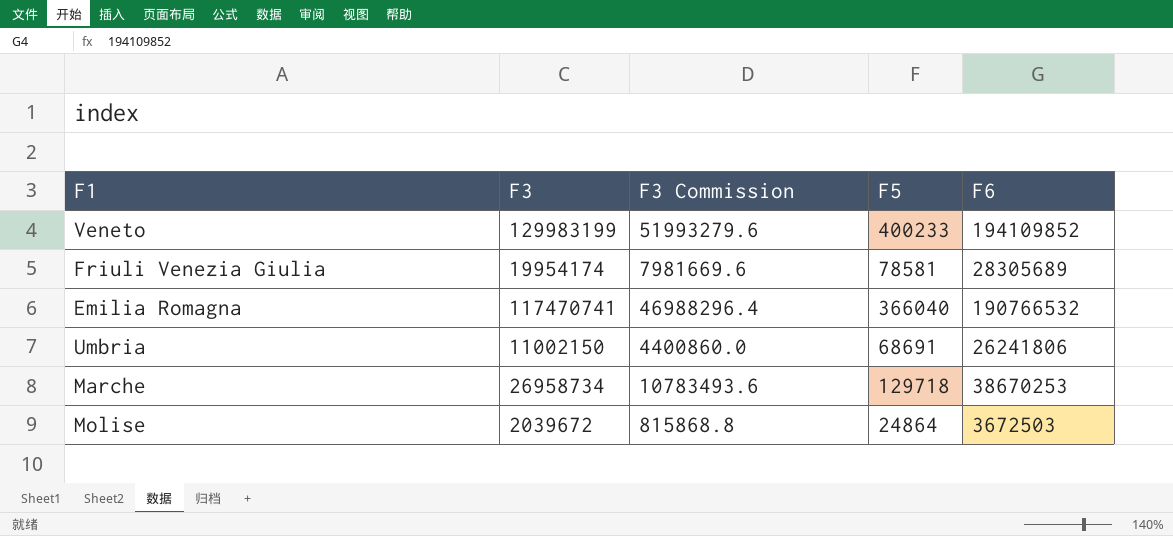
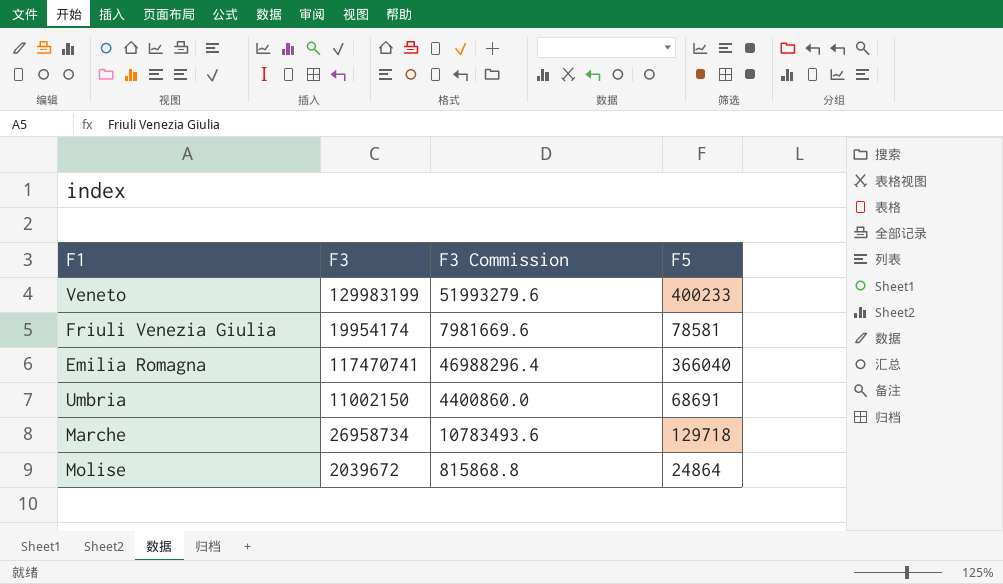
column F6 | position: 5 -> none

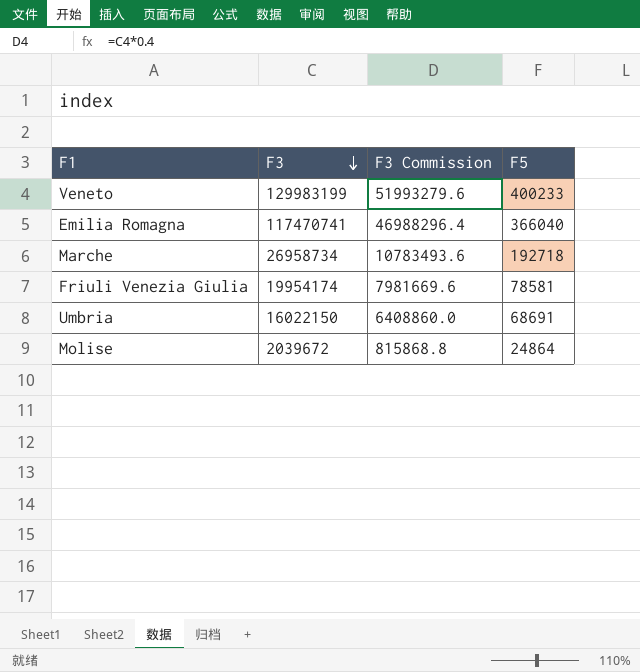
row order: none -> F3 descending
Marche | F5: 129718 -> 192718
Umbria | F3: 11002150 -> 16022150
Umbria | F3 Commission: 4400860.0 -> 6408860.0

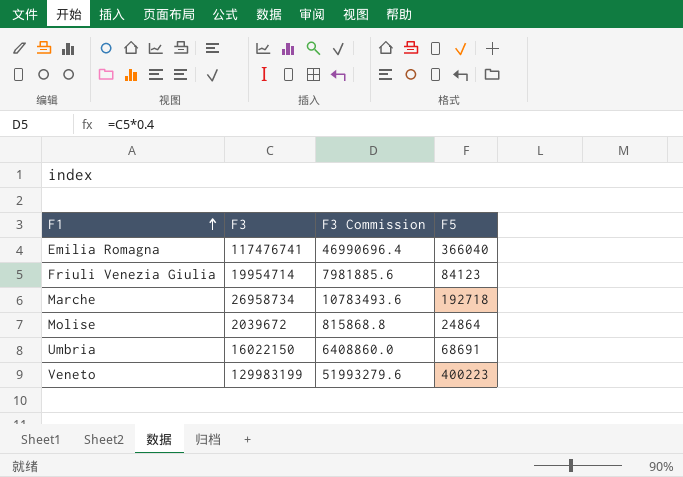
row order: F3 descending -> F1 ascending
Emilia Romagna | F3: 117470741 -> 117476741
Emilia Romagna | F3 Commission: 46988296.4 -> 46990696.4
Friuli Venezia Giulia | F3: 19954174 -> 19954714
Friuli Venezia Giulia | F3 Commission: 7981669.6 -> 7981885.6
Friuli Venezia Giulia | F5: 78581 -> 84123
Veneto | F5: 400233 -> 400223

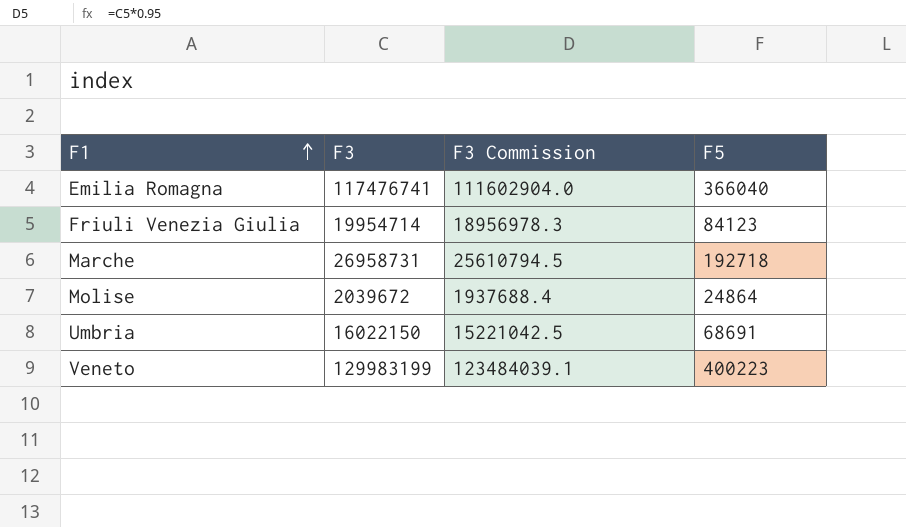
column F3 Commission | formula: [F3] * 0.4 -> [F3] * 0.95
Marche | F3: 26958734 -> 26958731

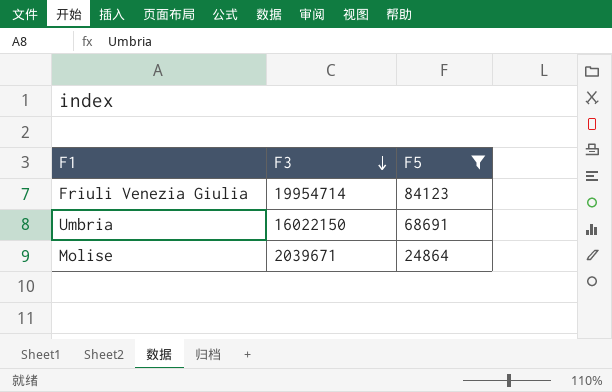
filter: none -> F5 <= 84123
row order: F1 ascending -> F3 descending
column F3 Commission | formula: [F3] * 0.95 -> none
Molise | F3: 2039672 -> 2039671

